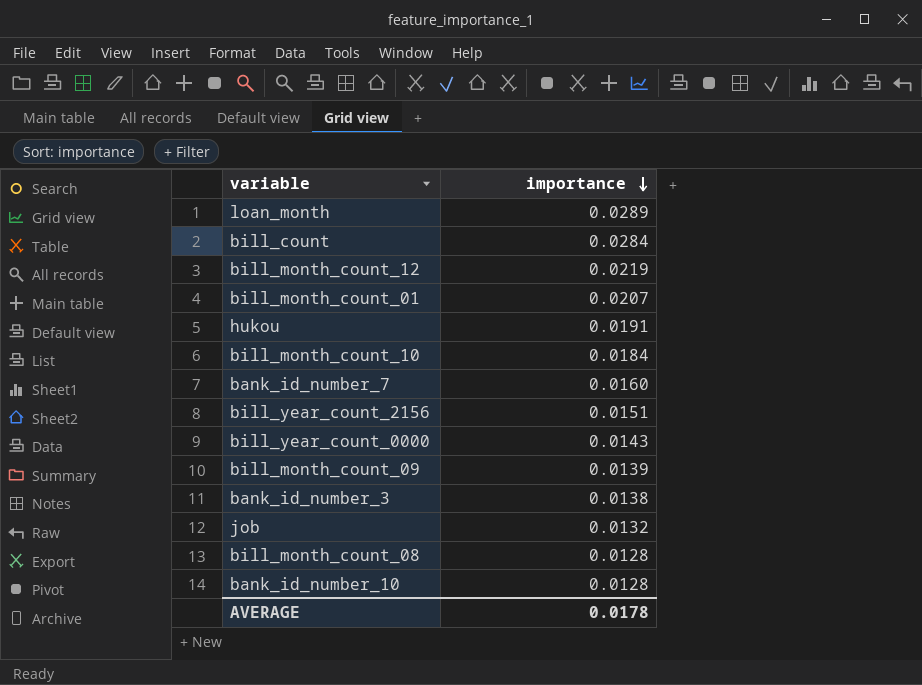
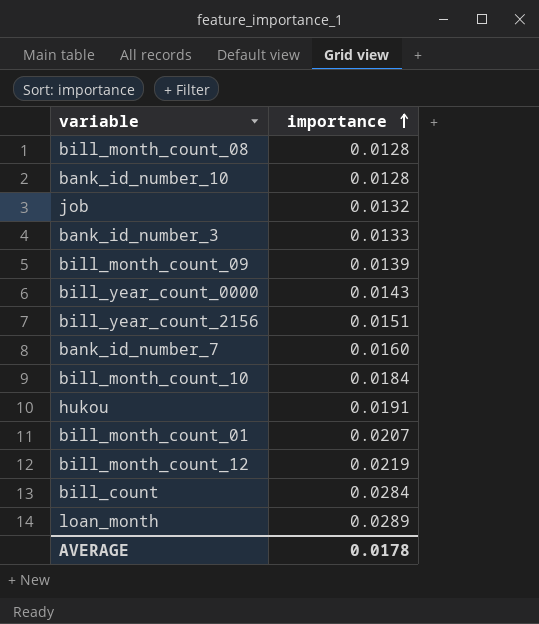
row order: importance descending -> importance ascending
bank_id_number_3 | importance: 0.0138 -> 0.0133

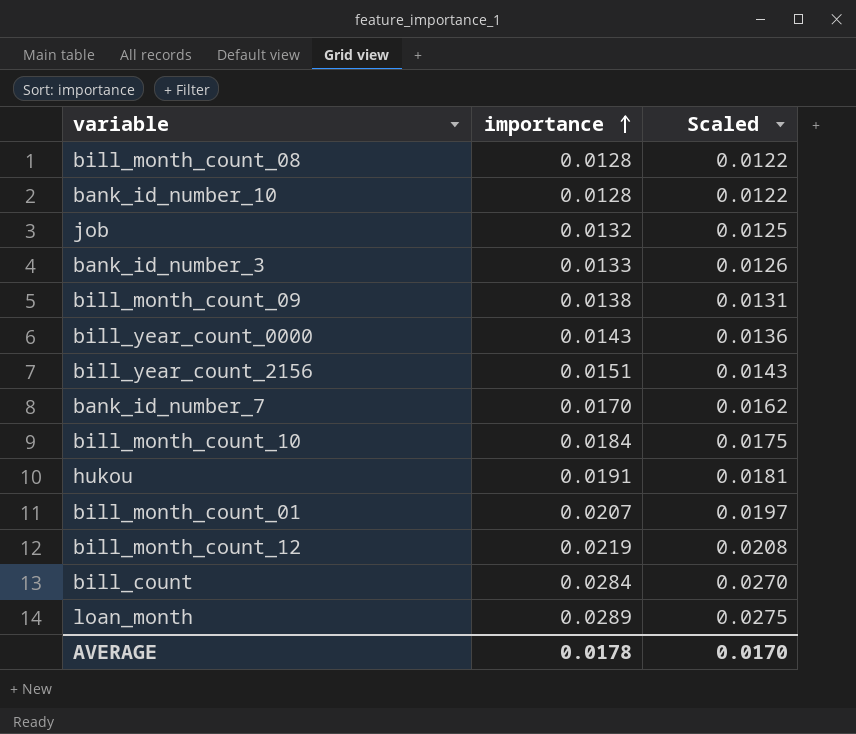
column Scaled | formula: none -> [importance] * 0.95
bill_month_count_09 | importance: 0.0139 -> 0.0138
bank_id_number_7 | importance: 0.0160 -> 0.0170

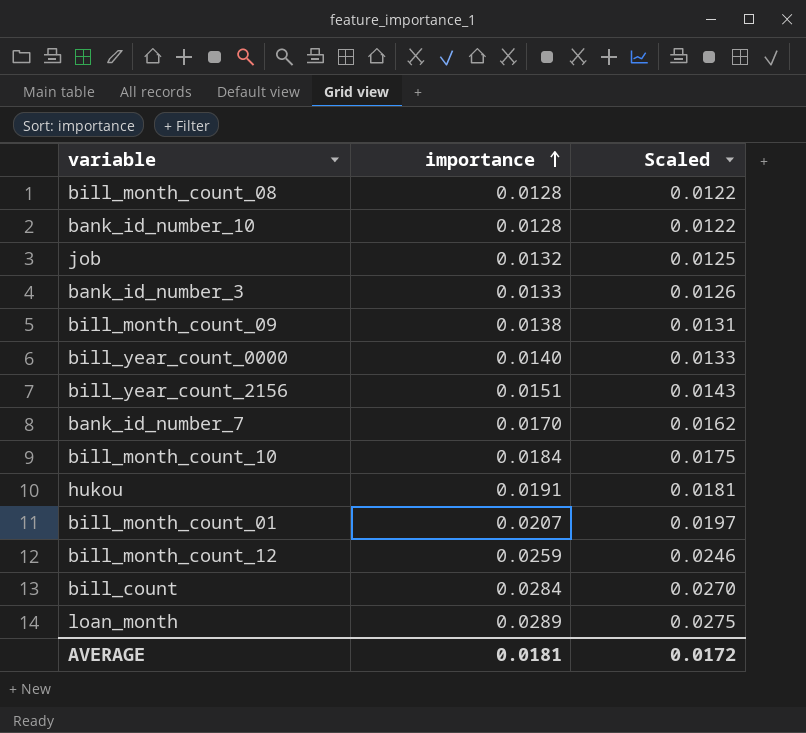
bill_year_count_0000 | importance: 0.0143 -> 0.0140
bill_year_count_0000 | Scaled: 0.0136 -> 0.0133
bill_month_count_12 | importance: 0.0219 -> 0.0259
bill_month_count_12 | Scaled: 0.0208 -> 0.0246
AVERAGE | importance: 0.0178 -> 0.0181
AVERAGE | Scaled: 0.0170 -> 0.0172

